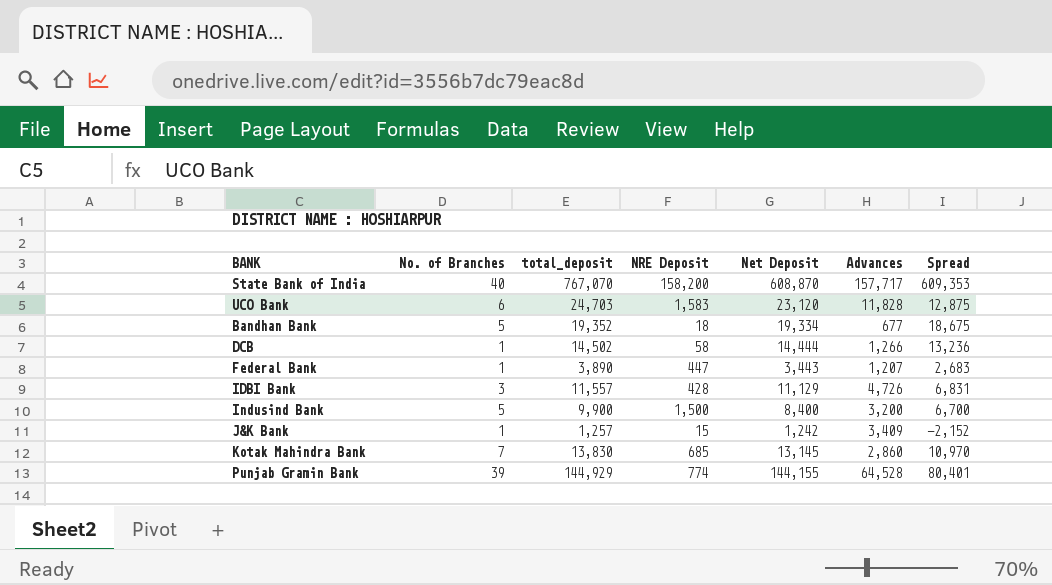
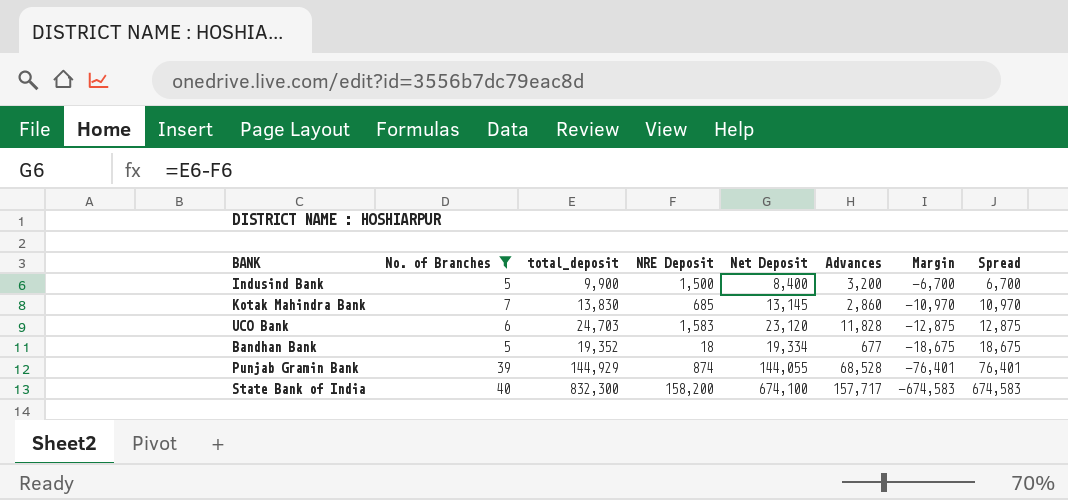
filter: none -> No. of Branches >= 5
row order: none -> Margin descending
column Margin | formula: none -> [Advances] - [total_deposit]
Punjab Gramin Bank | NRE Deposit: 774 -> 874
Punjab Gramin Bank | Net Deposit: 144,155 -> 144,055
Punjab Gramin Bank | Advances: 64,528 -> 68,528
Punjab Gramin Bank | Spread: 80,401 -> 76,401
State Bank of India | total_deposit: 767,070 -> 832,300
State Bank of India | Net Deposit: 608,870 -> 674,100
State Bank of India | Spread: 609,353 -> 674,583

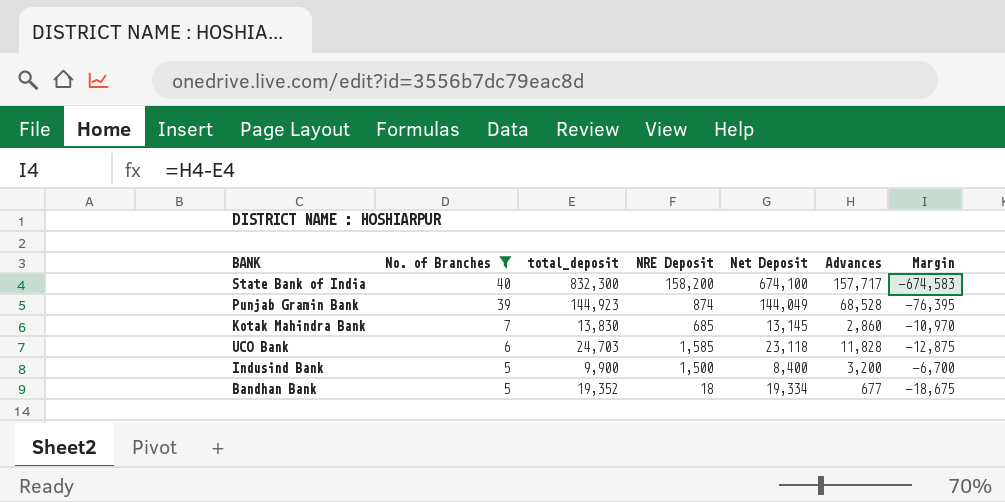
row order: Margin descending -> No. of Branches descending
column Spread | formula: [total_deposit] - [Advances] -> none
Punjab Gramin Bank | total_deposit: 144,929 -> 144,923
Punjab Gramin Bank | Net Deposit: 144,055 -> 144,049
Punjab Gramin Bank | Margin: -76,401 -> -76,395
UCO Bank | NRE Deposit: 1,583 -> 1,585
UCO Bank | Net Deposit: 23,120 -> 23,118

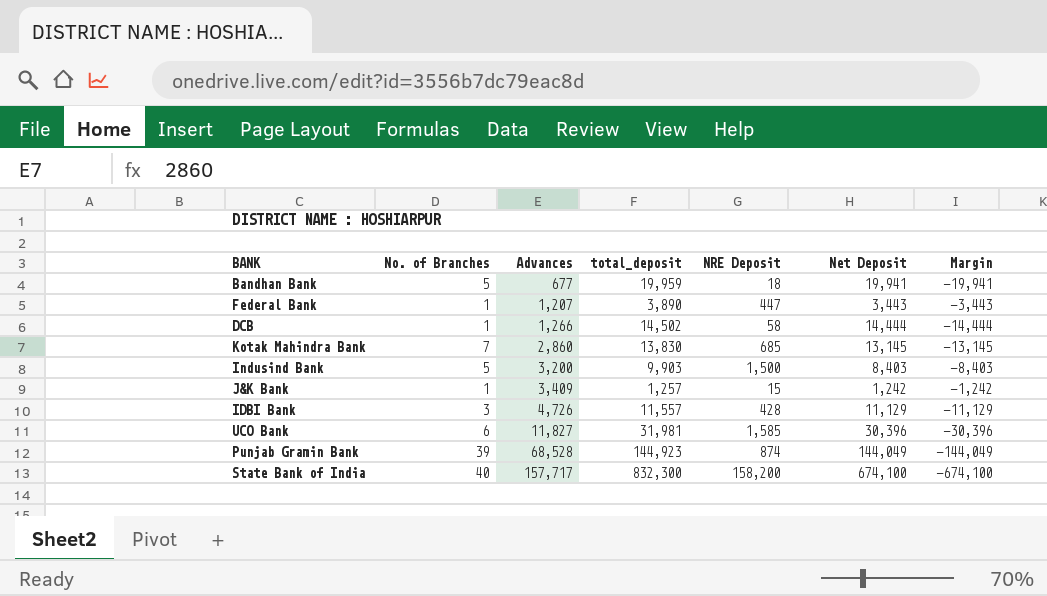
filter: No. of Branches >= 5 -> none
row order: No. of Branches descending -> Advances ascending
column Advances | position: 6 -> 3
column Margin | formula: [Advances] - [total_deposit] -> [NRE Deposit] - [total_deposit]
Bandhan Bank | total_deposit: 19,352 -> 19,959
Bandhan Bank | Net Deposit: 19,334 -> 19,941
Indusind Bank | total_deposit: 9,900 -> 9,903
Indusind Bank | Net Deposit: 8,400 -> 8,403
UCO Bank | Advances: 11,828 -> 11,827
UCO Bank | total_deposit: 24,703 -> 31,981
UCO Bank | Net Deposit: 23,118 -> 30,396

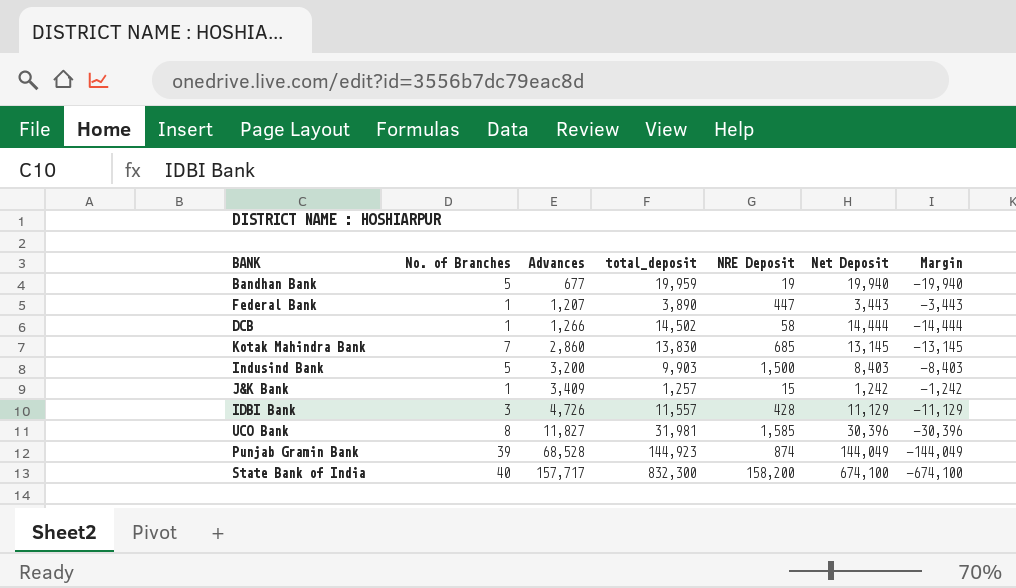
Bandhan Bank | NRE Deposit: 18 -> 19
Bandhan Bank | Net Deposit: 19,941 -> 19,940
Bandhan Bank | Margin: -19,941 -> -19,940
UCO Bank | No. of Branches: 6 -> 8

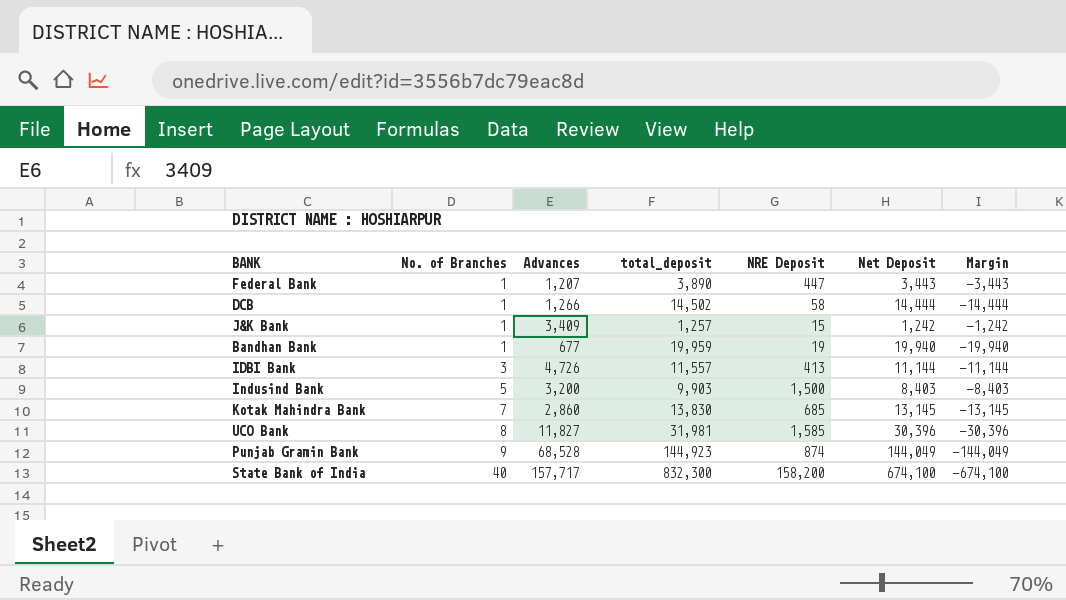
row order: Advances ascending -> No. of Branches ascending
Bandhan Bank | No. of Branches: 5 -> 1
IDBI Bank | NRE Deposit: 428 -> 413
IDBI Bank | Net Deposit: 11,129 -> 11,144
IDBI Bank | Margin: -11,129 -> -11,144
Punjab Gramin Bank | No. of Branches: 39 -> 9

